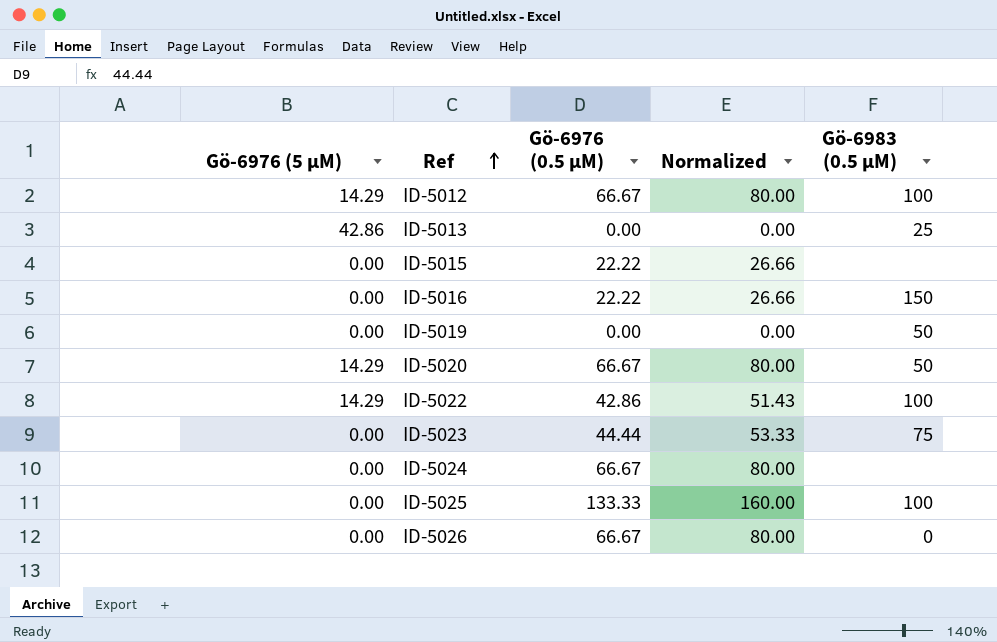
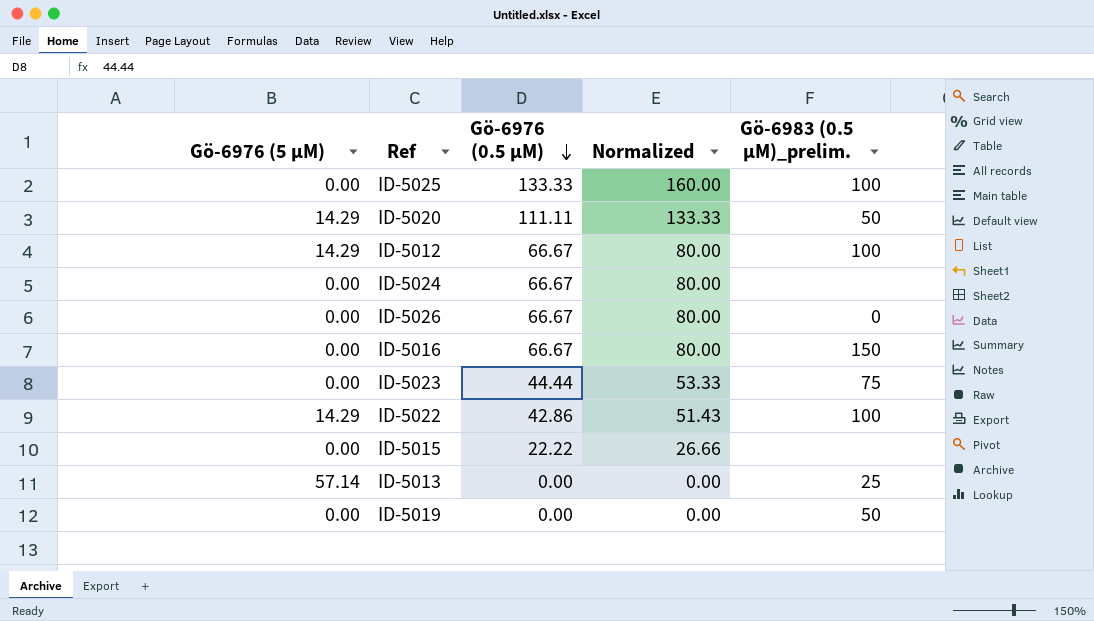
row order: Ref ascending -> Gö-6976 (0.5 µM) descending
column name: Gö-6983 (0.5 µM) -> Gö-6983 (0.5 µM)_prelim.
ID-5020 | Gö-6976 (0.5 µM): 66.67 -> 111.11
ID-5020 | Normalized: 80.00 -> 133.33
ID-5016 | Gö-6976 (0.5 µM): 22.22 -> 66.67
ID-5016 | Normalized: 26.66 -> 80.00
ID-5013 | Gö-6976 (5 µM): 42.86 -> 57.14

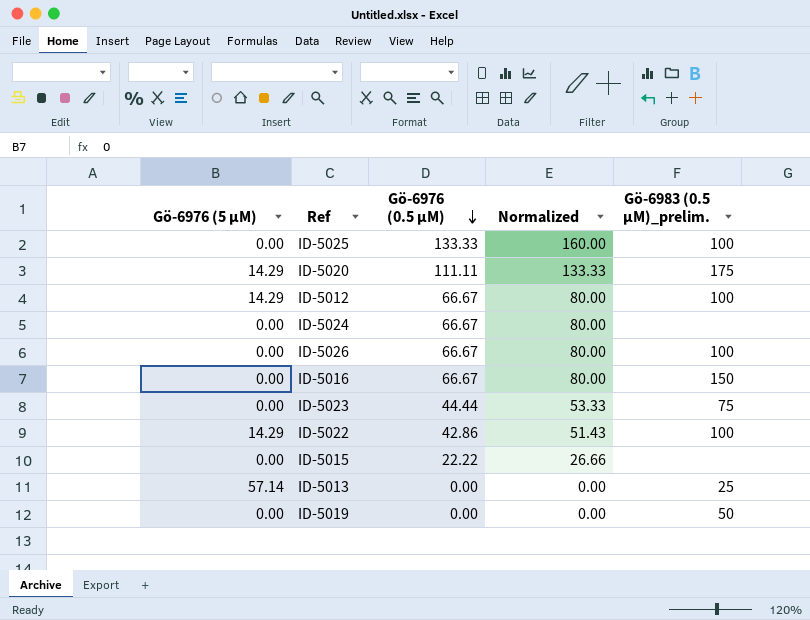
ID-5020 | Gö-6983 (0.5 µM)_prelim.: 50 -> 175
ID-5026 | Gö-6983 (0.5 µM)_prelim.: 0 -> 100

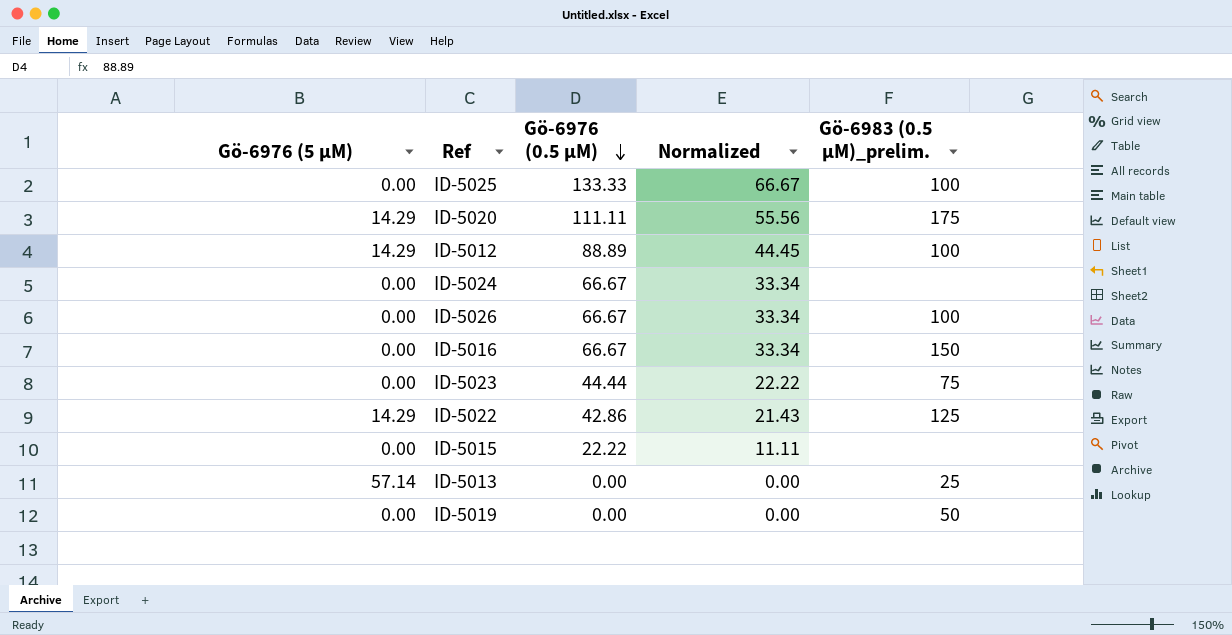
column Normalized | formula: [Gö-6976 (0.5 µM)] * 1.2 -> [Gö-6976 (0.5 µM)] * 0.5
ID-5012 | Gö-6976 (0.5 µM): 66.67 -> 88.89
ID-5022 | Gö-6983 (0.5 µM)_prelim.: 100 -> 125

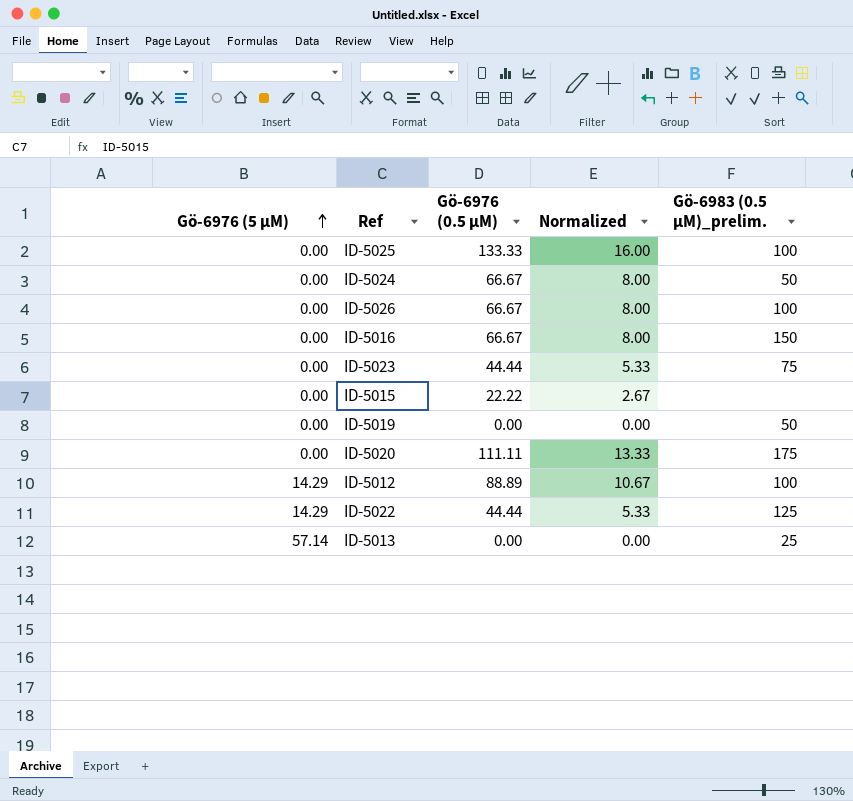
row order: Gö-6976 (0.5 µM) descending -> Gö-6976 (5 µM) ascending
column Normalized | formula: [Gö-6976 (0.5 µM)] * 0.5 -> [Gö-6976 (0.5 µM)] * 0.12
ID-5024 | Gö-6983 (0.5 µM)_prelim.: none -> 50
ID-5020 | Gö-6976 (5 µM): 14.29 -> 0.00
ID-5022 | Gö-6976 (0.5 µM): 42.86 -> 44.44

